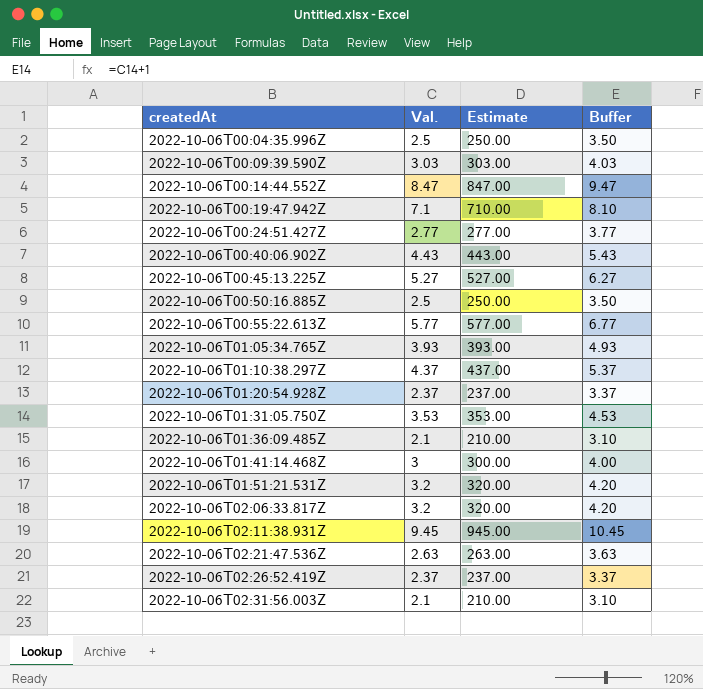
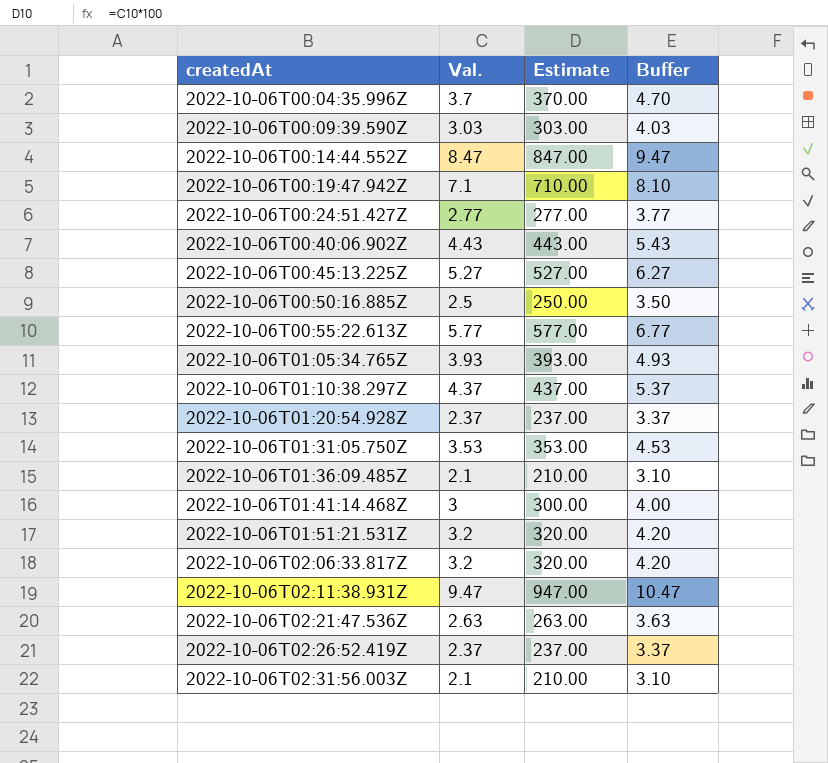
2022-10-06T00:04:35.996Z | Val.: 2.5 -> 3.7
2022-10-06T00:04:35.996Z | Estimate: 250.00 -> 370.00
2022-10-06T00:04:35.996Z | Buffer: 3.50 -> 4.70
2022-10-06T02:11:38.931Z | Val.: 9.45 -> 9.47
2022-10-06T02:11:38.931Z | Estimate: 945.00 -> 947.00
2022-10-06T02:11:38.931Z | Buffer: 10.45 -> 10.47

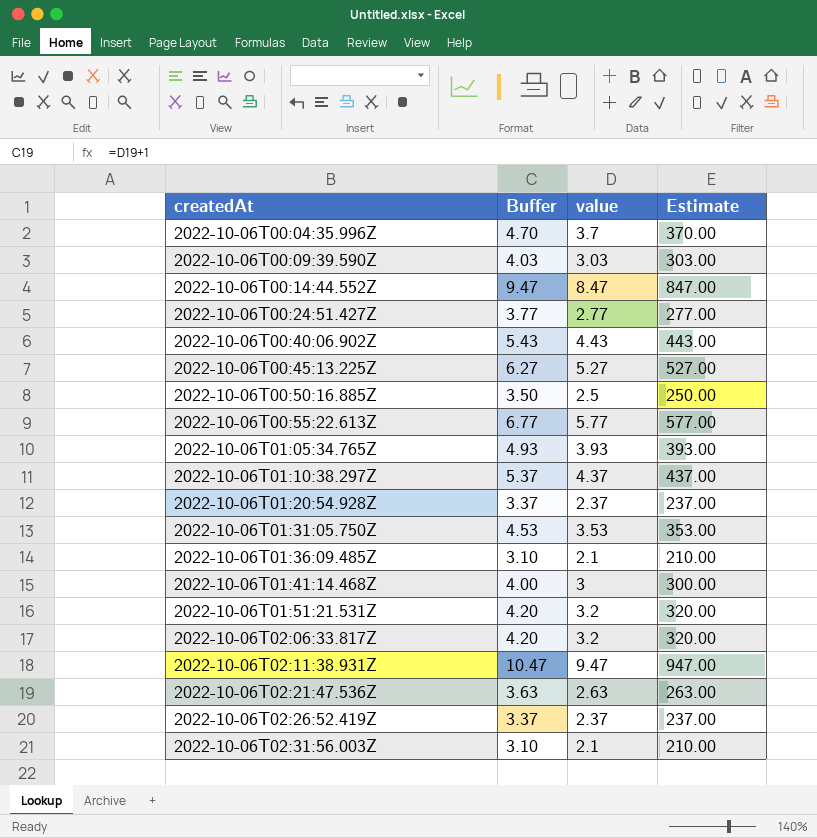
column Buffer | position: 4 -> 2
column name: Val. -> value
row 2022-10-06T00:19:47.942Z: 7.1 | 710.00 | 8.10 -> none

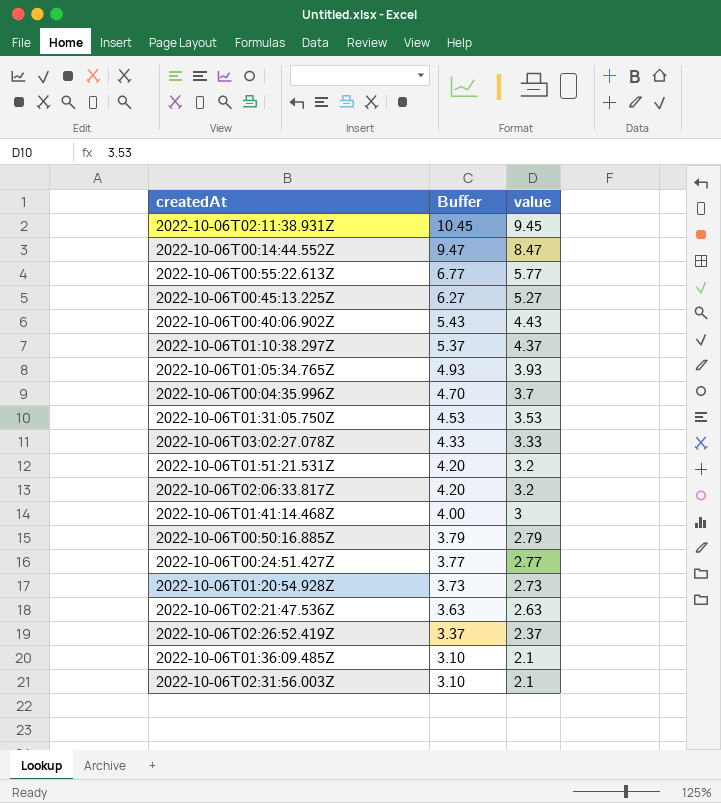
row order: createdAt ascending -> Buffer descending
column Estimate | formula: [value] * 100 -> none
row 2022-10-06T00:09:39.590Z: 4.03 | 3.03 | 303.00 -> none
2022-10-06T02:11:38.931Z | Buffer: 10.47 -> 10.45
2022-10-06T02:11:38.931Z | value: 9.47 -> 9.45
row 2022-10-06T03:02:27.078Z: none -> 4.33 | 3.33
2022-10-06T00:50:16.885Z | Buffer: 3.50 -> 3.79
2022-10-06T00:50:16.885Z | value: 2.5 -> 2.79
2022-10-06T01:20:54.928Z | Buffer: 3.37 -> 3.73
2022-10-06T01:20:54.928Z | value: 2.37 -> 2.73

